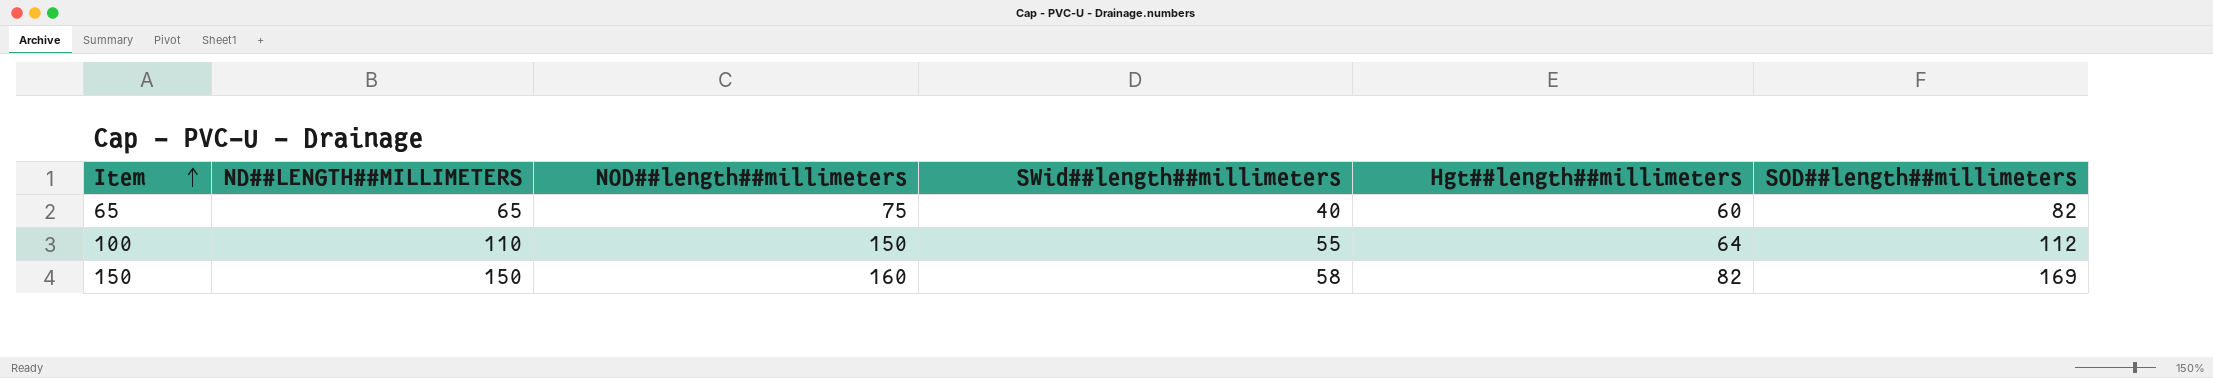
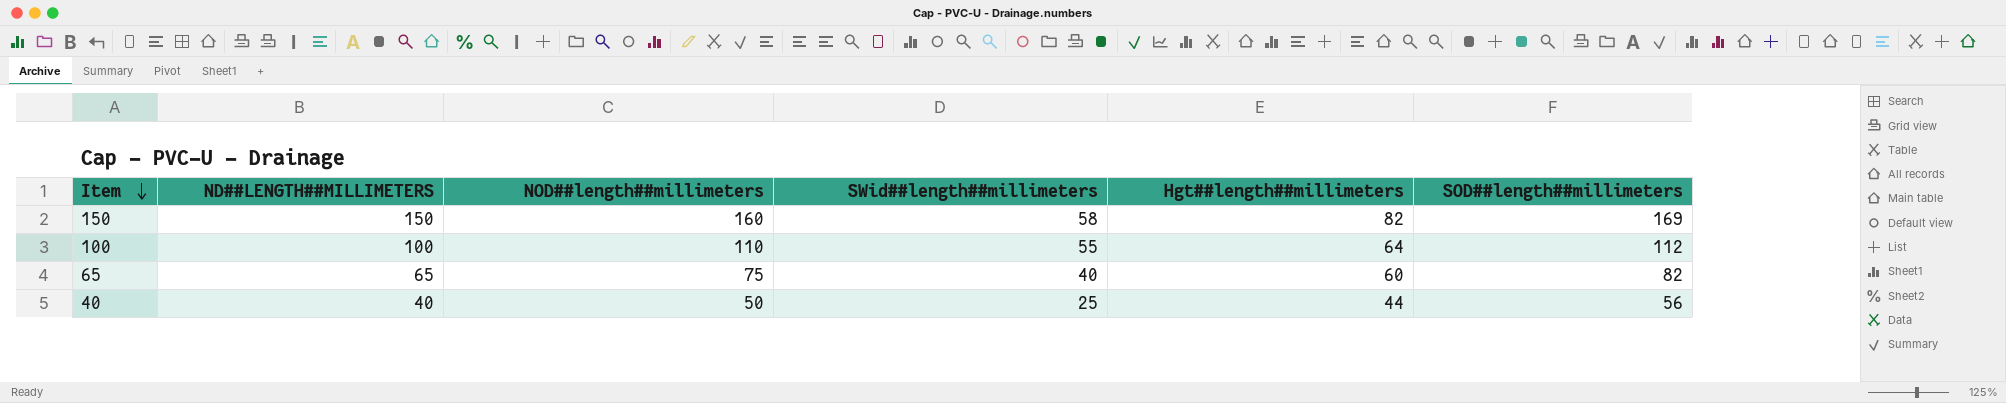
row order: Item ascending -> Item descending
100 | ND##LENGTH##MILLIMETERS: 110 -> 100
100 | NOD##length##millimeters: 150 -> 110
row 40: none -> 40 | 50 | 25 | 44 | 56

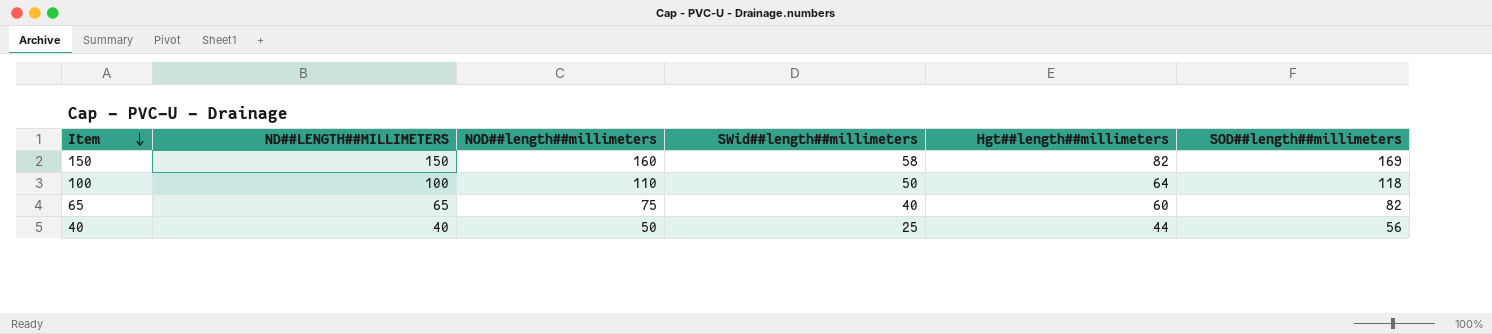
100 | SWid##length##millimeters: 55 -> 50
100 | SOD##length##millimeters: 112 -> 118

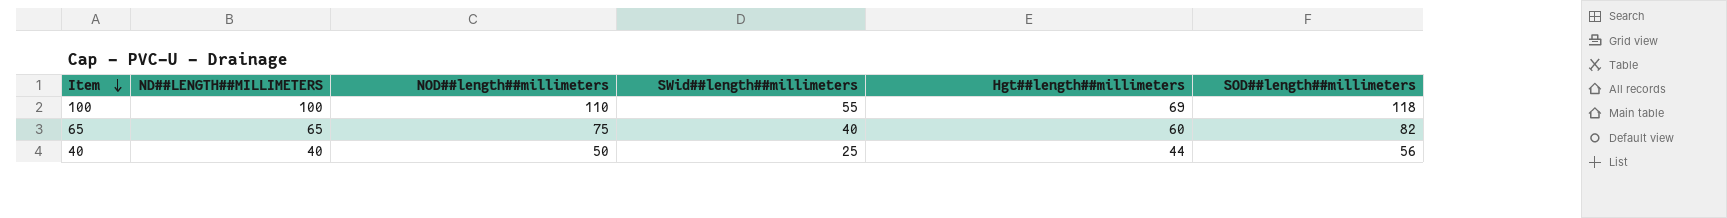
row 150: 150 | 160 | 58 | 82 | 169 -> none
100 | SWid##length##millimeters: 50 -> 55
100 | Hgt##length##millimeters: 64 -> 69

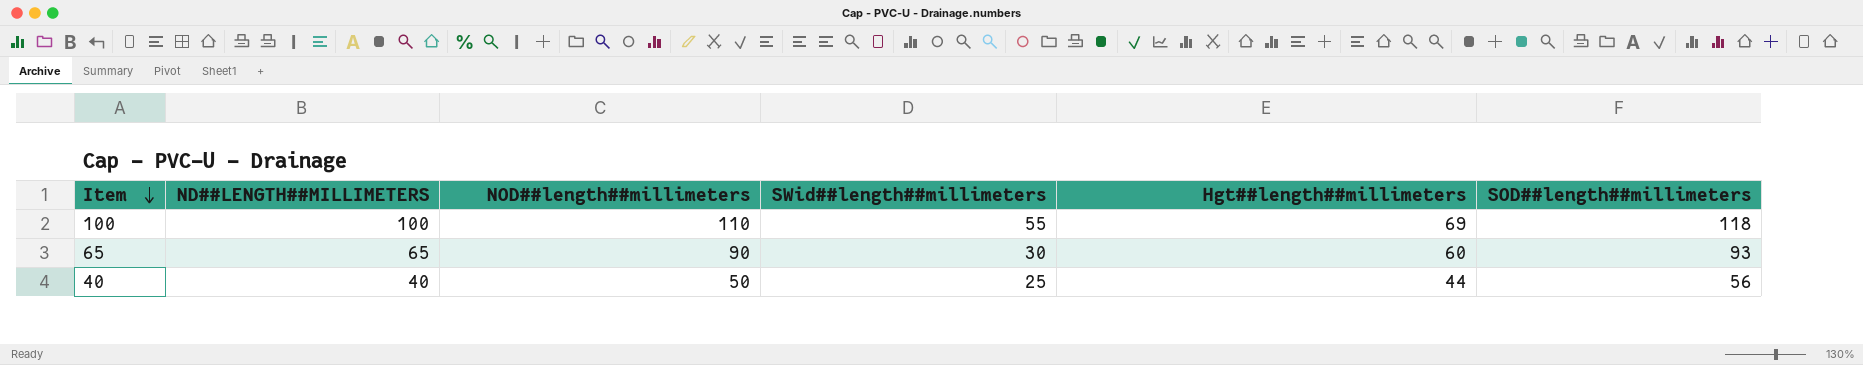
65 | NOD##length##millimeters: 75 -> 90
65 | SWid##length##millimeters: 40 -> 30
65 | SOD##length##millimeters: 82 -> 93

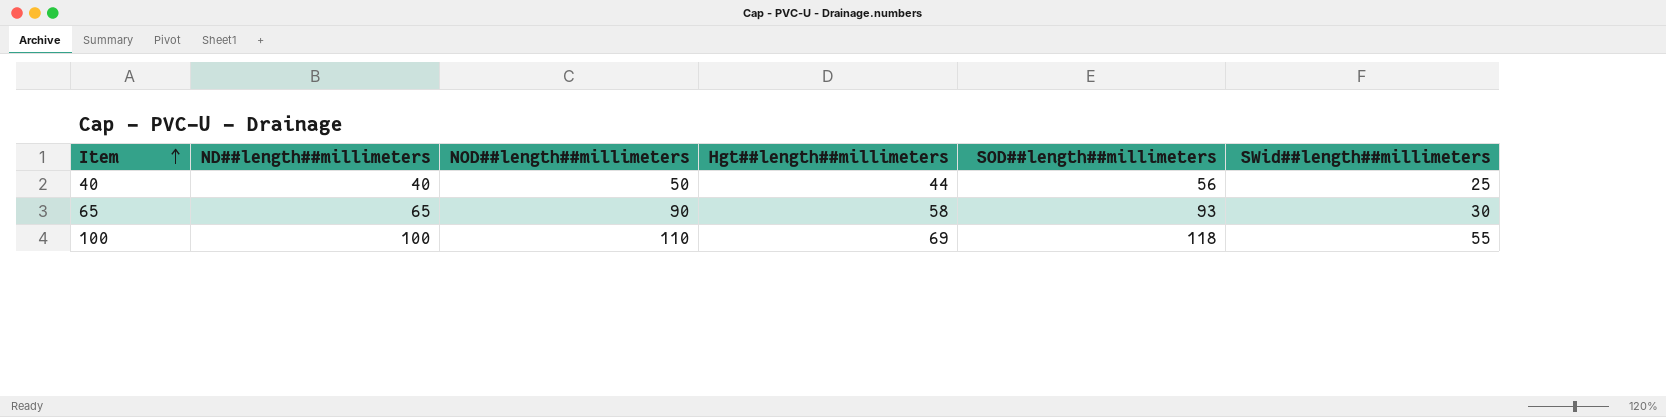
row order: Item descending -> Item ascending
column name: ND##LENGTH##MILLIMETERS -> ND##length##millimeters
column SWid##length##millimeters | position: 4 -> 6
65 | Hgt##length##millimeters: 60 -> 58

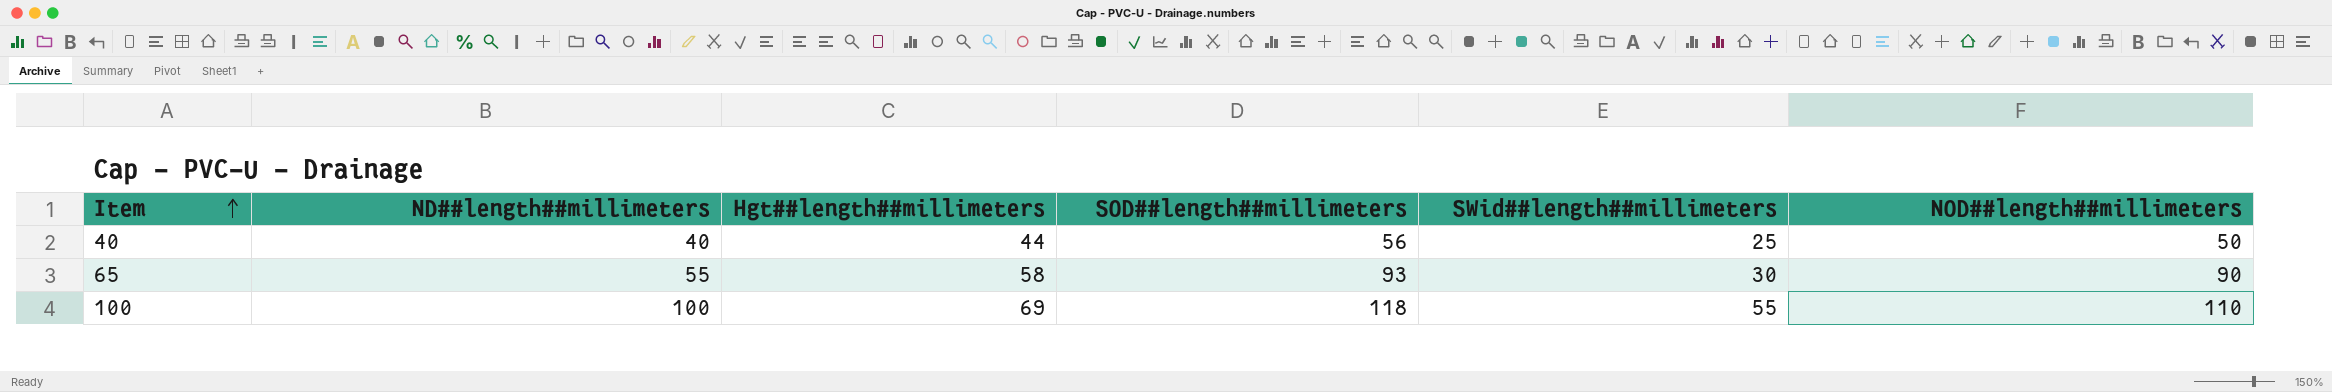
column NOD##length##millimeters | position: 3 -> 6
65 | ND##length##millimeters: 65 -> 55

